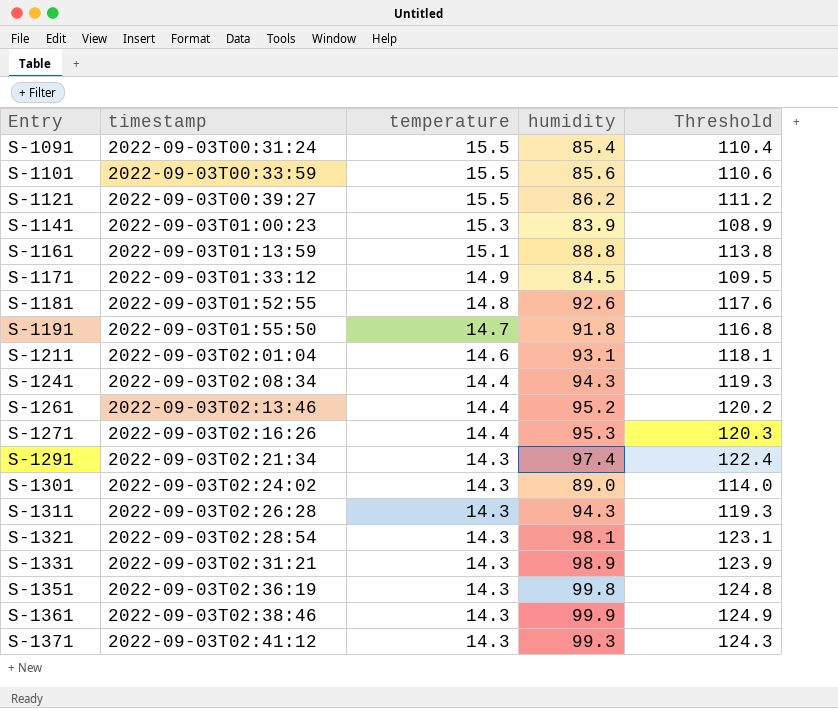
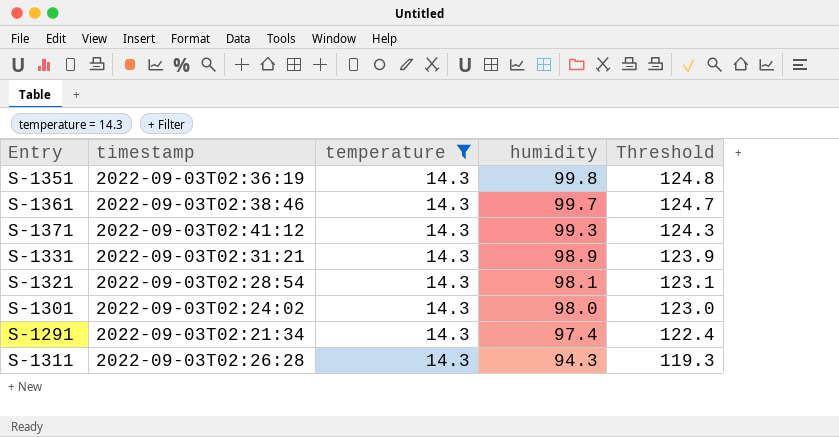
filter: none -> temperature = 14.3
row order: Entry ascending -> humidity descending
S-1361 | humidity: 99.9 -> 99.7
S-1361 | Threshold: 124.9 -> 124.7
S-1301 | humidity: 89.0 -> 98.0
S-1301 | Threshold: 114.0 -> 123.0

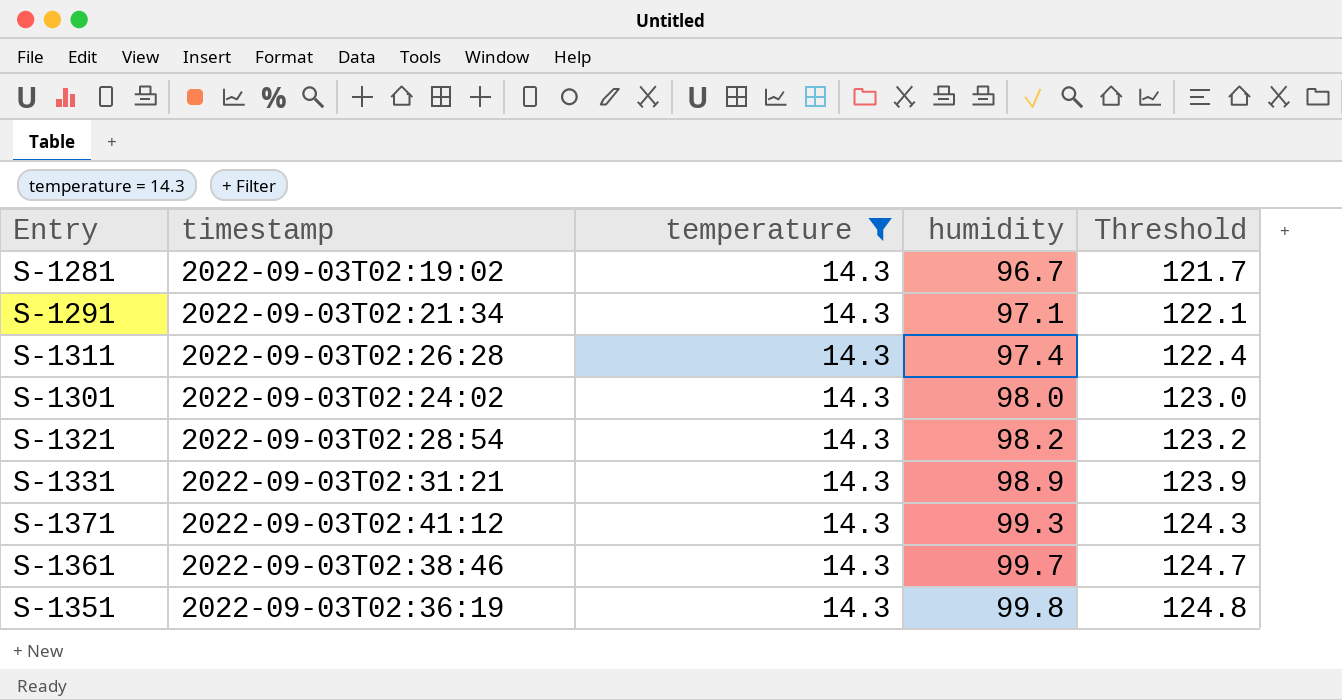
row order: humidity descending -> humidity ascending
row S-1281: none -> 2022-09-03T02:19:02 | 14.3 | 96.7 | 121.7
S-1291 | humidity: 97.4 -> 97.1
S-1291 | Threshold: 122.4 -> 122.1
S-1311 | humidity: 94.3 -> 97.4
S-1311 | Threshold: 119.3 -> 122.4
S-1321 | humidity: 98.1 -> 98.2
S-1321 | Threshold: 123.1 -> 123.2

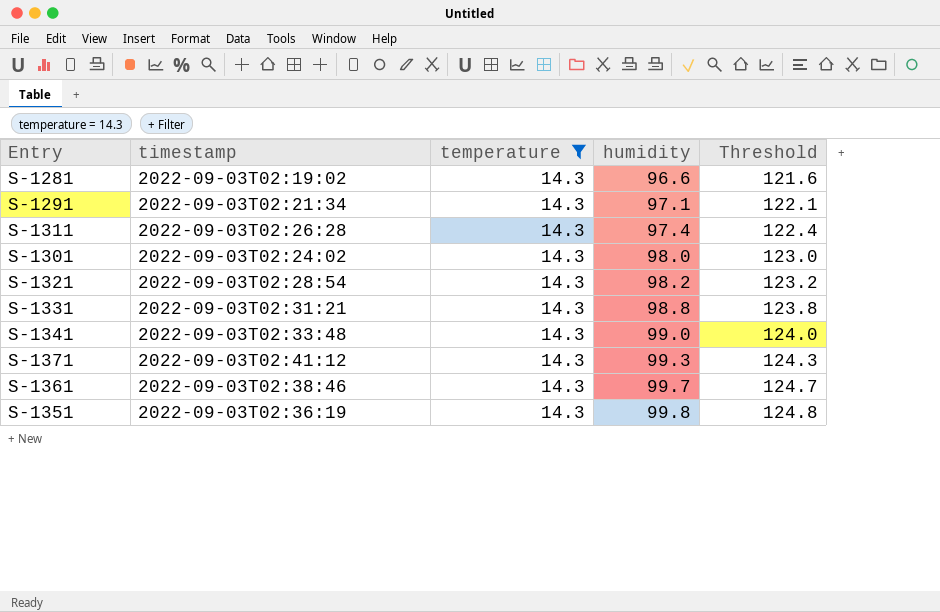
S-1281 | humidity: 96.7 -> 96.6
S-1281 | Threshold: 121.7 -> 121.6
S-1331 | humidity: 98.9 -> 98.8
S-1331 | Threshold: 123.9 -> 123.8
row S-1341: none -> 2022-09-03T02:33:48 | 14.3 | 99.0 | 124.0

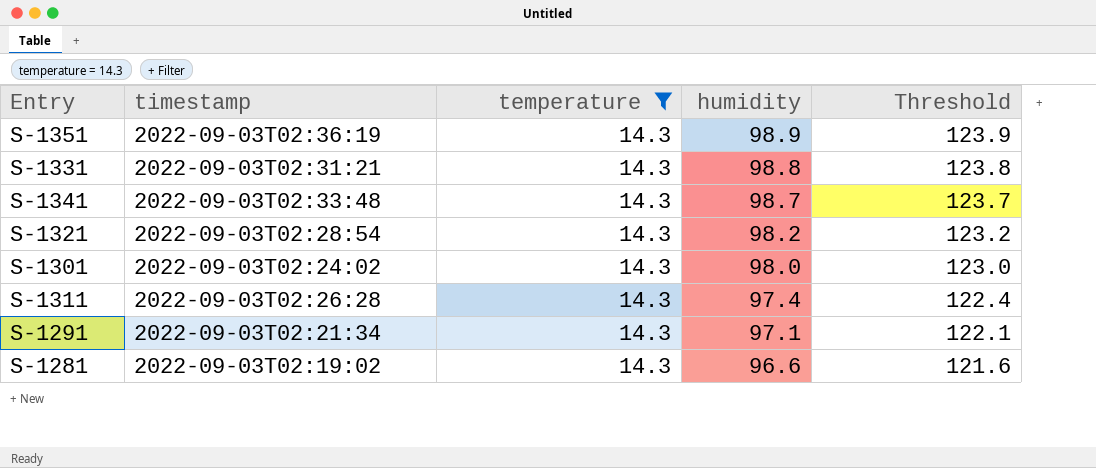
row order: humidity ascending -> humidity descending
row S-1371: 2022-09-03T02:41:12 | 14.3 | 99.3 | 124.3 -> none
row S-1361: 2022-09-03T02:38:46 | 14.3 | 99.7 | 124.7 -> none
S-1351 | humidity: 99.8 -> 98.9
S-1351 | Threshold: 124.8 -> 123.9
S-1341 | humidity: 99.0 -> 98.7
S-1341 | Threshold: 124.0 -> 123.7

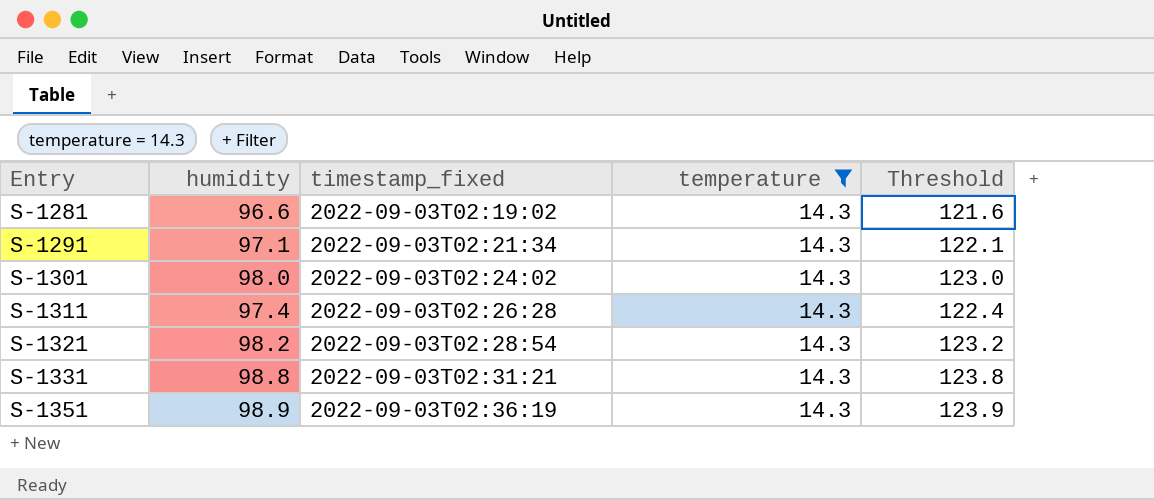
row order: humidity descending -> Entry ascending
column humidity | position: 4 -> 2
column name: timestamp -> timestamp_fixed
row S-1341: 2022-09-03T02:33:48 | 14.3 | 98.7 | 123.7 -> none

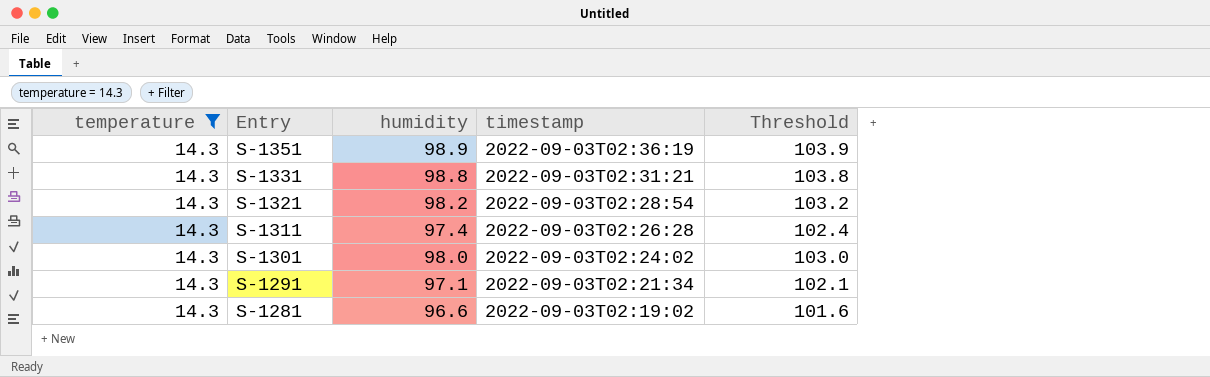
row order: Entry ascending -> Entry descending
column temperature | position: 4 -> 1
column name: timestamp_fixed -> timestamp
column Threshold | formula: [humidity] + 25 -> [humidity] + 5

